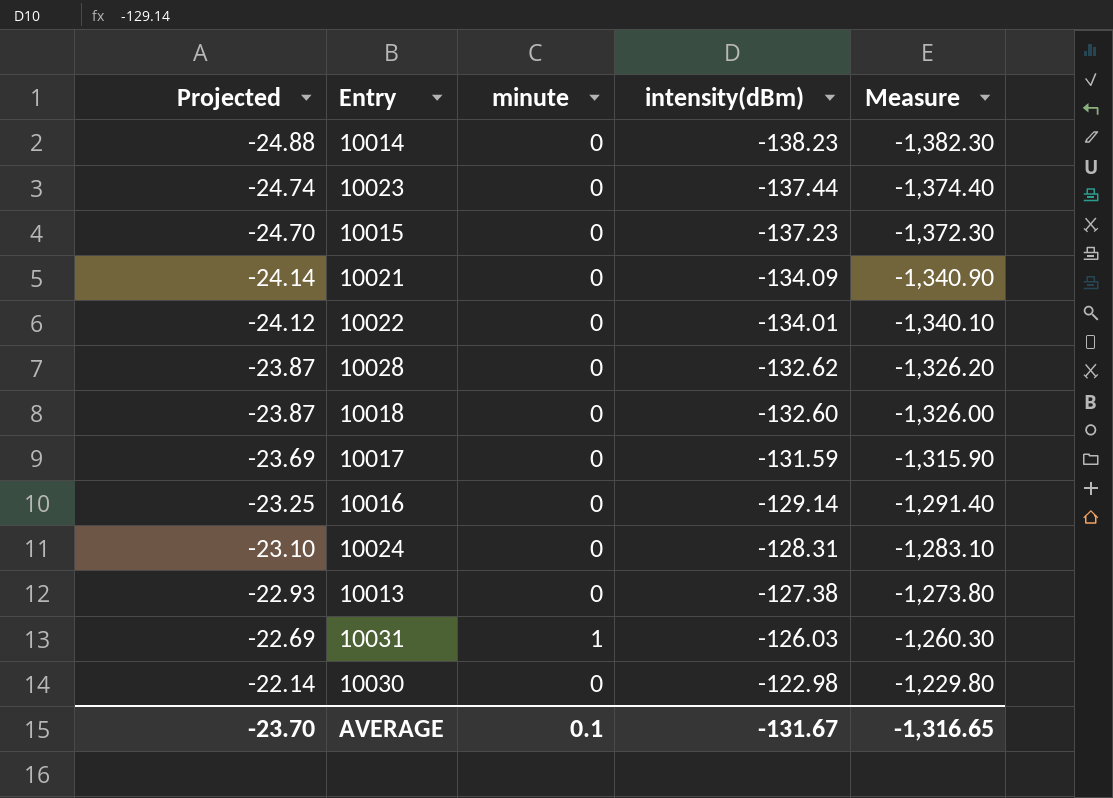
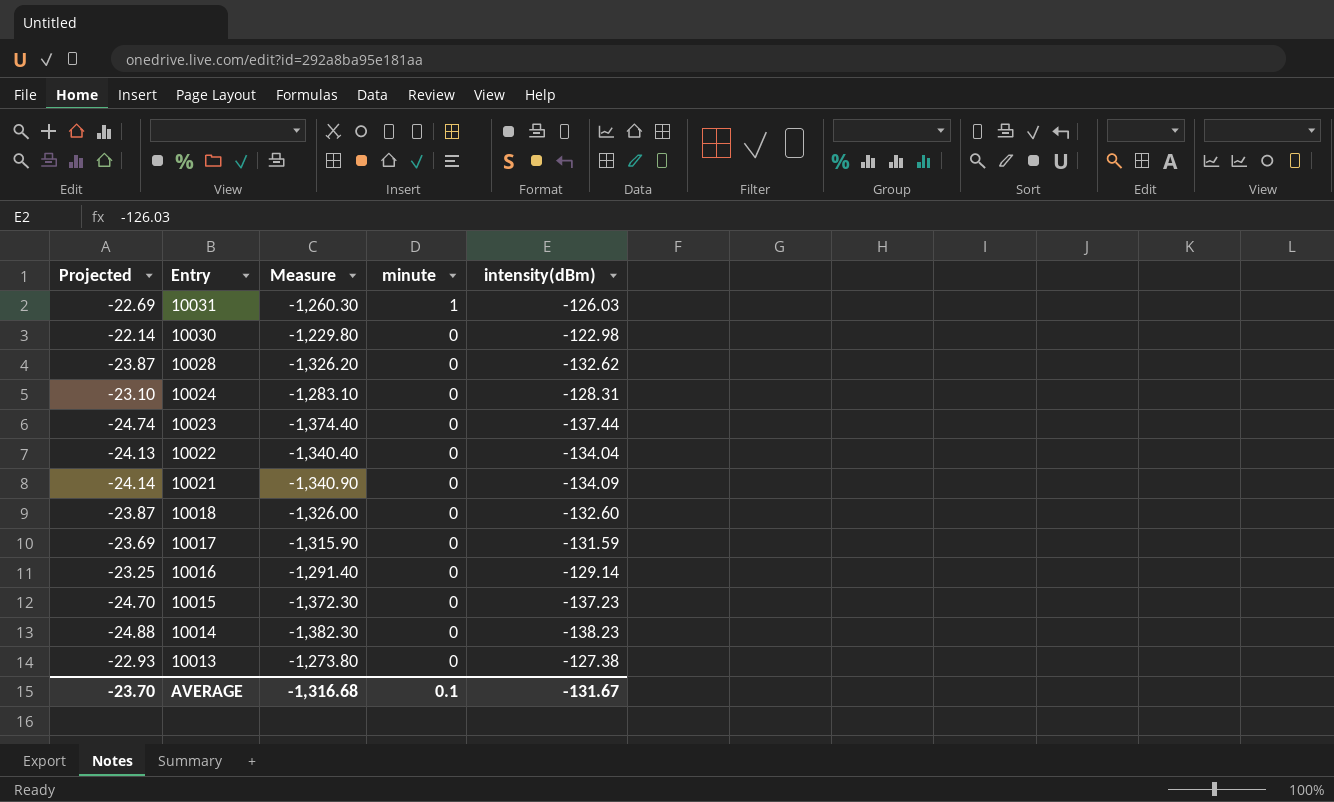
row order: Projected ascending -> Entry descending
column Measure | position: 5 -> 3
10022 | Projected: -24.12 -> -24.13
10022 | Measure: -1,340.10 -> -1,340.40
10022 | intensity(dBm): -134.01 -> -134.04
AVERAGE | Measure: -1,316.65 -> -1,316.68

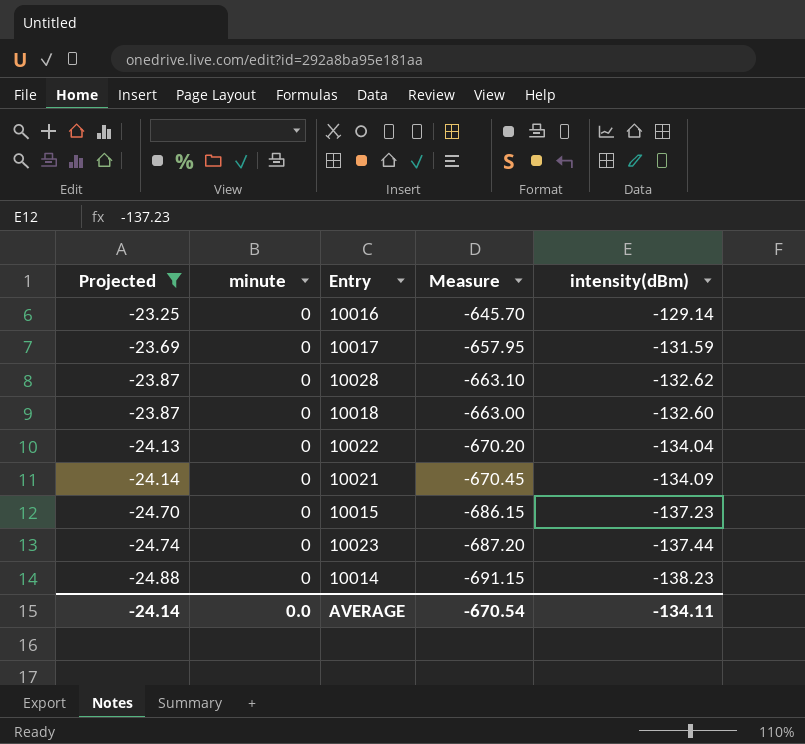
filter: none -> Projected <= -23.25
row order: Entry descending -> Projected descending
column minute | position: 4 -> 2
column Measure | formula: [intensity(dBm)] * 10 -> [intensity(dBm)] * 5
AVERAGE | Projected: -23.70 -> -24.14
AVERAGE | minute: 0.1 -> 0.0
AVERAGE | Measure: -1,316.68 -> -670.54
AVERAGE | intensity(dBm): -131.67 -> -134.11

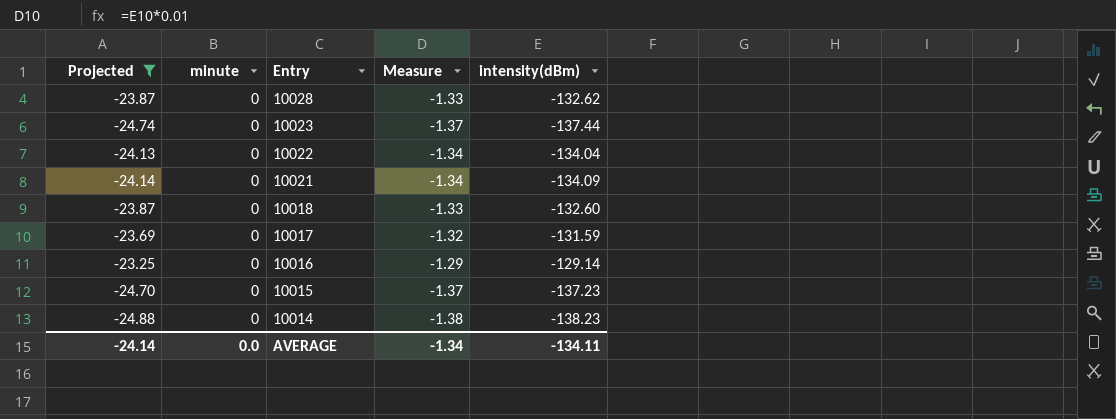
row order: Projected descending -> Entry descending
column Measure | formula: [intensity(dBm)] * 5 -> [intensity(dBm)] * 0.01
AVERAGE | Measure: -670.54 -> -1.34

